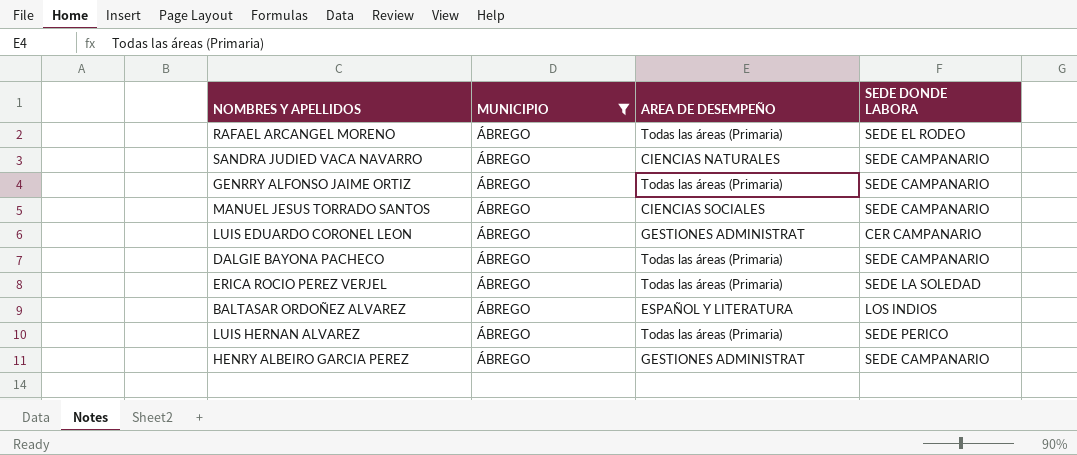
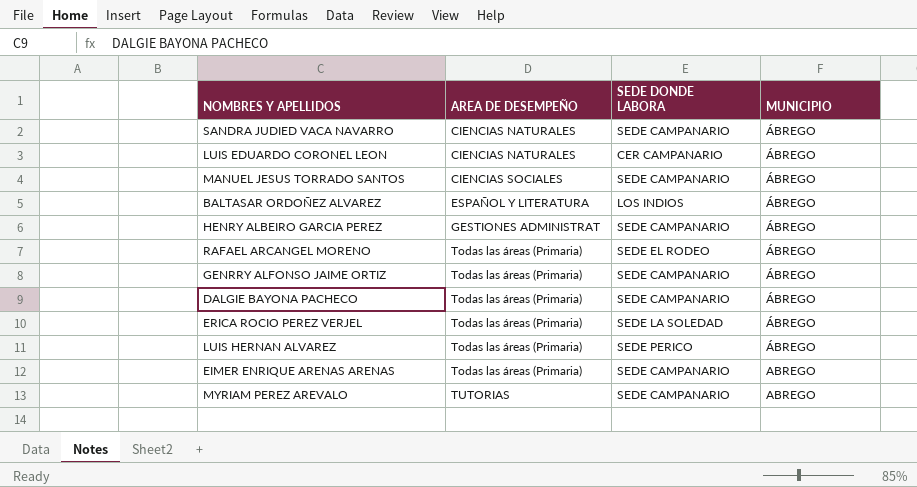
filter: MUNICIPIO = ÁBREGO -> none
row order: none -> AREA DE DESEMPEÑO ascending
column MUNICIPIO | position: 2 -> 4
LUIS EDUARDO CORONEL LEON | AREA DE DESEMPEÑO: GESTIONES ADMINISTRAT -> CIENCIAS NATURALES

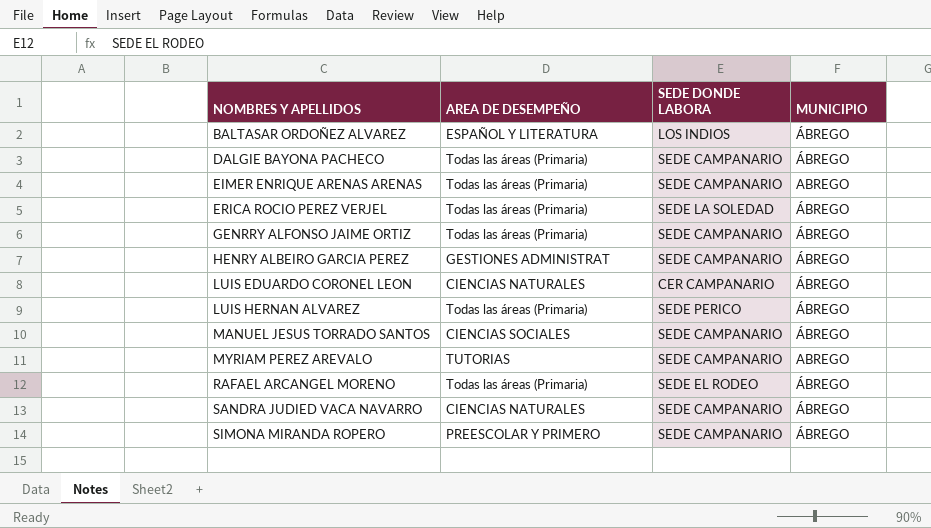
row order: AREA DE DESEMPEÑO ascending -> NOMBRES Y APELLIDOS ascending
row SIMONA MIRANDA ROPERO: none -> PREESCOLAR Y PRIMERO | SEDE CAMPANARIO | ÁBREGO

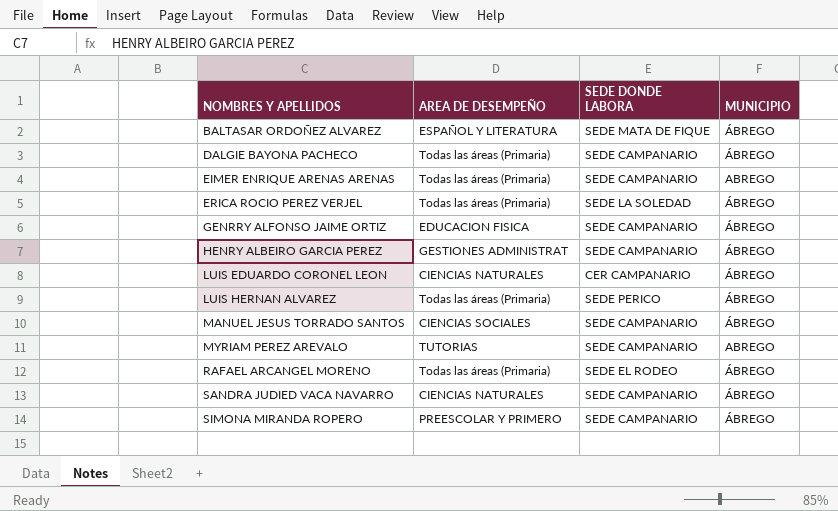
BALTASAR ORDOÑEZ ALVAREZ | SEDE DONDE LABORA: LOS INDIOS -> SEDE MATA DE FIQUE
GENRRY ALFONSO JAIME ORTIZ | AREA DE DESEMPEÑO: Todas las áreas (Primaria) -> EDUCACION FISICA

